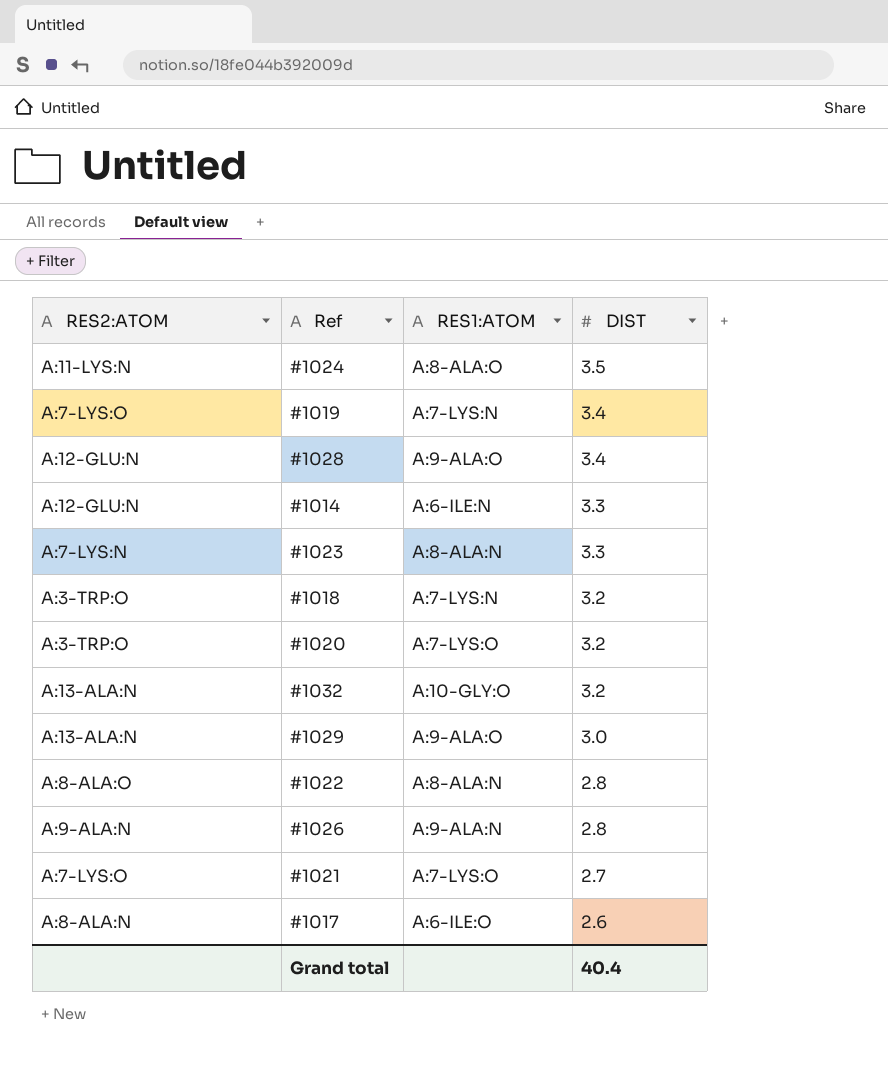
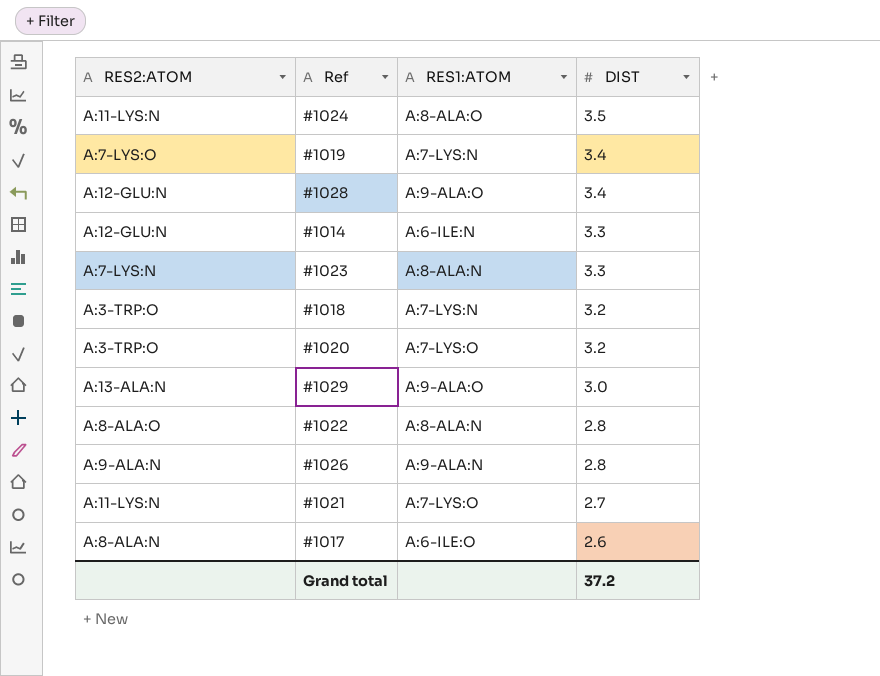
row #1032: A:13-ALA:N | A:10-GLY:O | 3.2 -> none
#1021 | RES2:ATOM: A:7-LYS:O -> A:11-LYS:N
Grand total | DIST: 40.4 -> 37.2

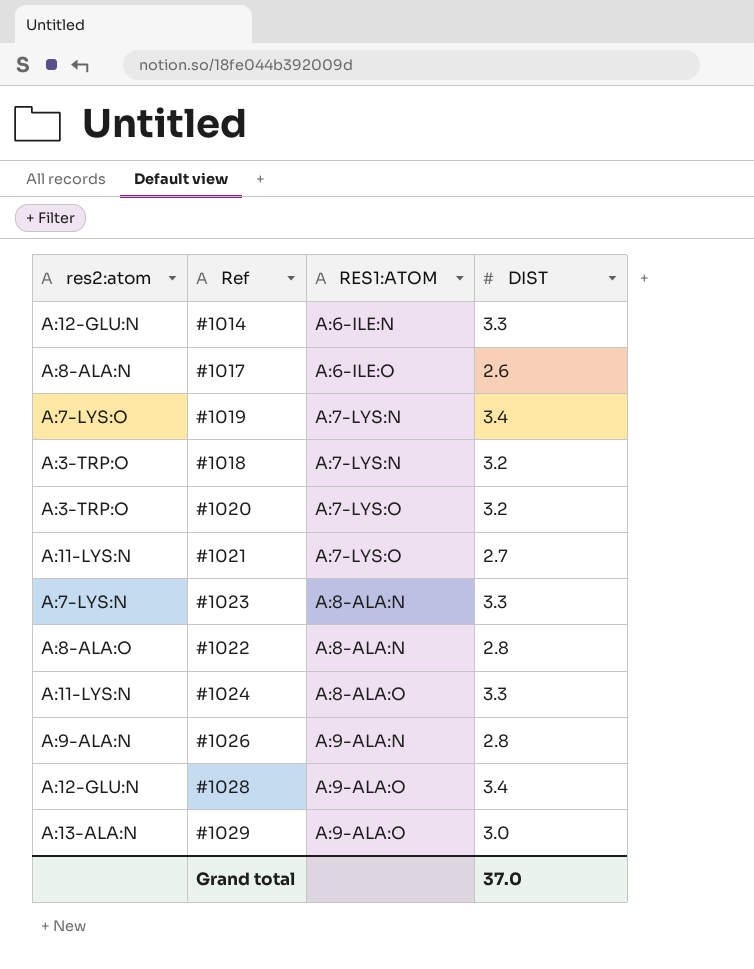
row order: DIST descending -> RES1:ATOM ascending
column name: RES2:ATOM -> res2:atom
#1024 | DIST: 3.5 -> 3.3
Grand total | DIST: 37.2 -> 37.0

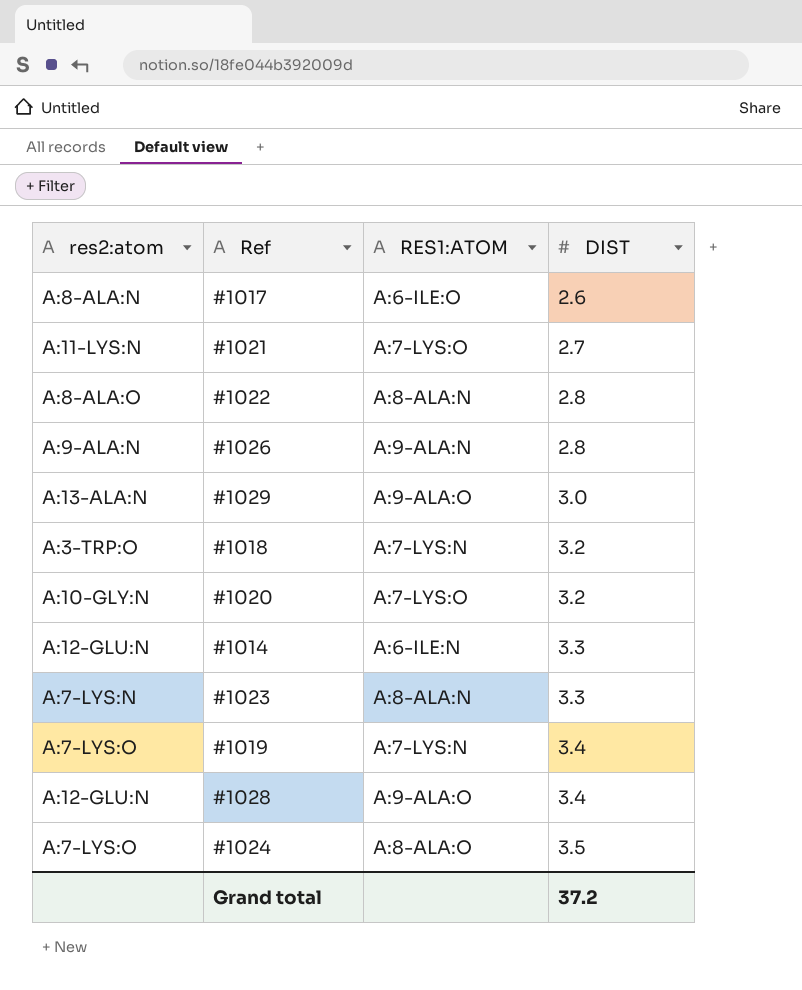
row order: RES1:ATOM ascending -> DIST ascending
#1020 | res2:atom: A:3-TRP:O -> A:10-GLY:N
#1024 | res2:atom: A:11-LYS:N -> A:7-LYS:O
#1024 | DIST: 3.3 -> 3.5
Grand total | DIST: 37.0 -> 37.2

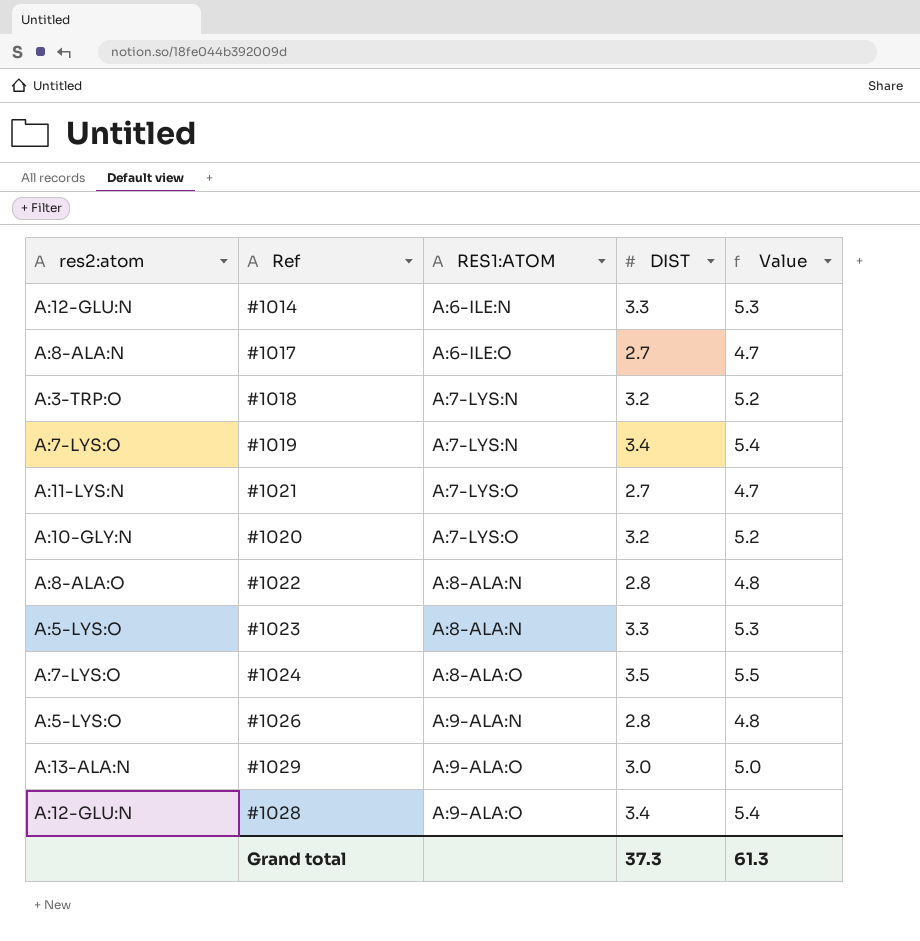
row order: DIST ascending -> RES1:ATOM ascending
column Value | formula: none -> [DIST] + 2
#1017 | DIST: 2.6 -> 2.7
#1023 | res2:atom: A:7-LYS:N -> A:5-LYS:O
#1026 | res2:atom: A:9-ALA:N -> A:5-LYS:O
Grand total | DIST: 37.2 -> 37.3

